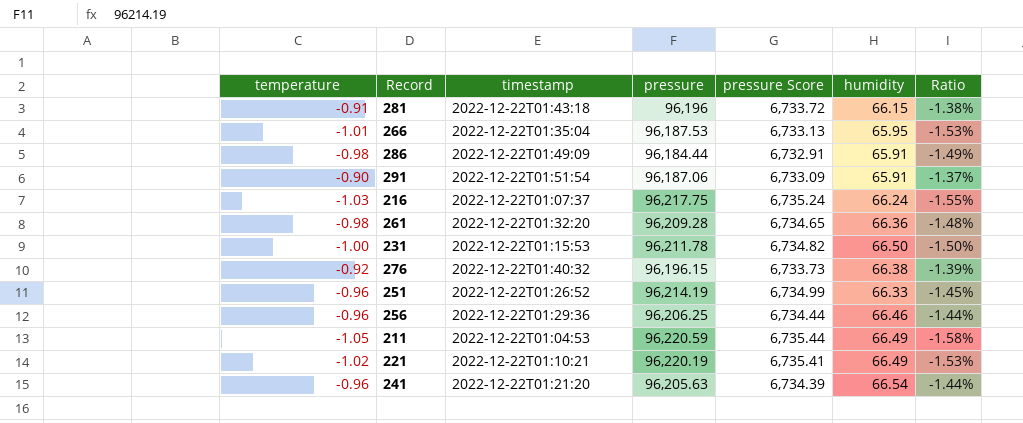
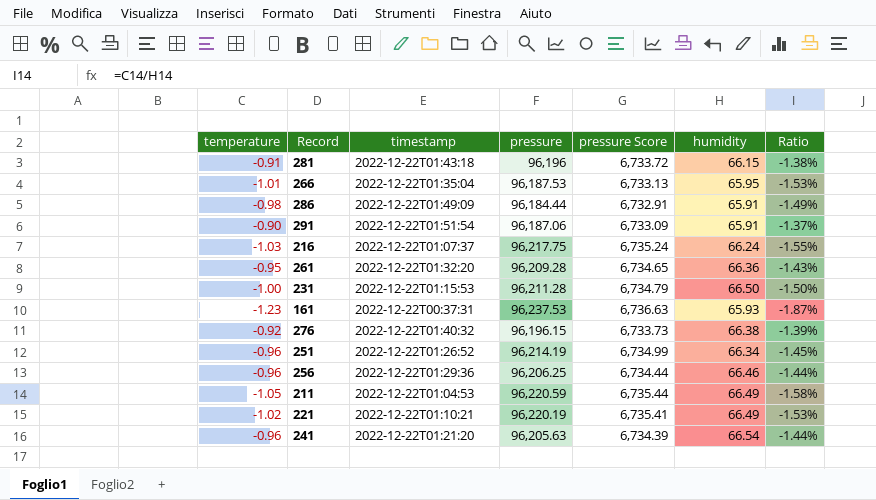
261 | temperature: -0.98 -> -0.95
261 | Ratio: -1.48% -> -1.43%
231 | pressure: 96,211.78 -> 96,211.28
231 | pressure Score: 6,734.82 -> 6,734.79
row 161: none -> -1.23 | 2022-12-22T00:37:31 | 96,237.53 | 6,736.63 | 65.93 | -1.87%
251 | humidity: 66.33 -> 66.34

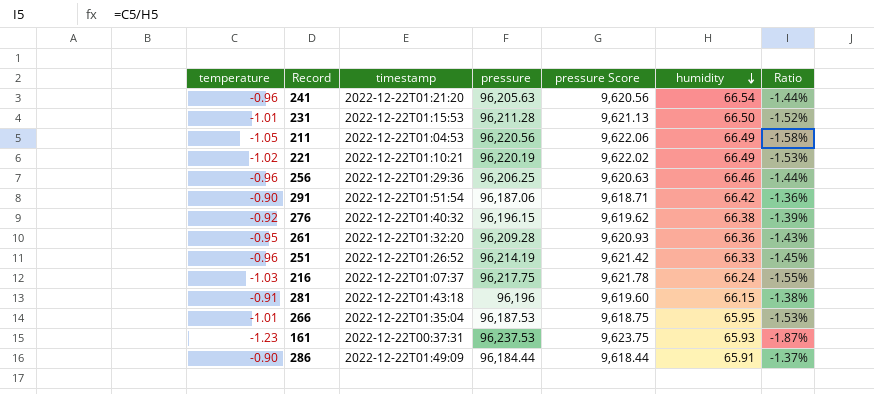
row order: none -> humidity descending
column pressure Score | formula: [pressure] * 0.07 -> [pressure] * 0.1
231 | temperature: -1.00 -> -1.01
231 | Ratio: -1.50% -> -1.52%
211 | pressure: 96,220.59 -> 96,220.56
291 | humidity: 65.91 -> 66.42
291 | Ratio: -1.37% -> -1.36%
251 | humidity: 66.34 -> 66.33
286 | temperature: -0.98 -> -0.90
286 | Ratio: -1.49% -> -1.37%

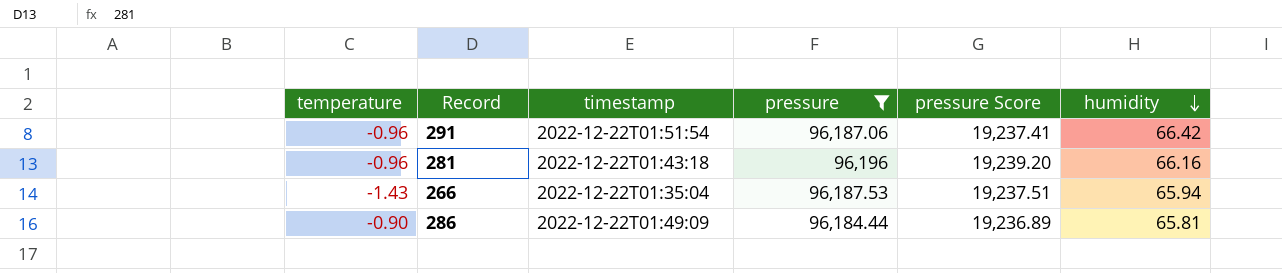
filter: none -> pressure <= 96,196
column Ratio | formula: [temperature] / [humidity] -> none
column pressure Score | formula: [pressure] * 0.1 -> [pressure] * 0.2
291 | temperature: -0.90 -> -0.96
281 | temperature: -0.91 -> -0.96
281 | humidity: 66.15 -> 66.16
266 | temperature: -1.01 -> -1.43
266 | humidity: 65.95 -> 65.94
286 | humidity: 65.91 -> 65.81

